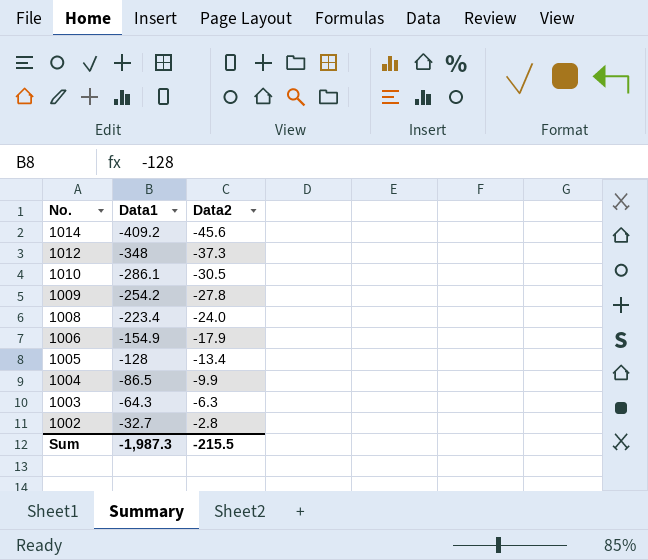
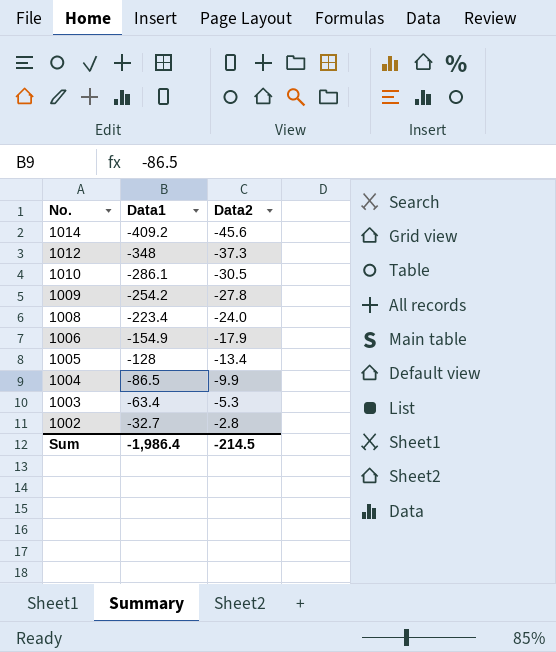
1003 | Data1: -64.3 -> -63.4
1003 | Data2: -6.3 -> -5.3
Sum | Data1: -1,987.3 -> -1,986.4
Sum | Data2: -215.5 -> -214.5

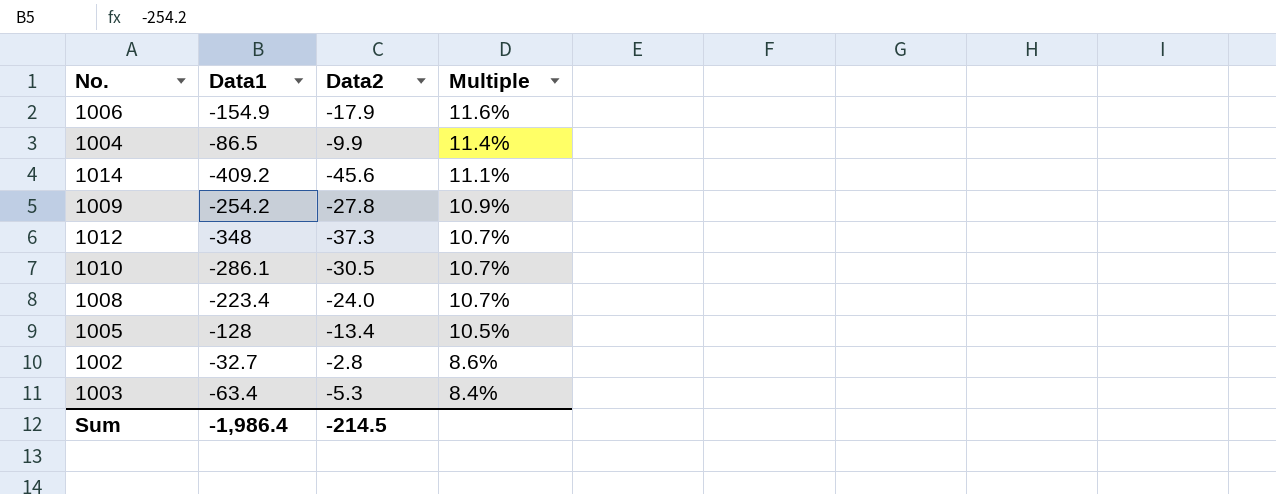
row order: No. descending -> Multiple descending
column Multiple | formula: none -> [Data2] / [Data1]

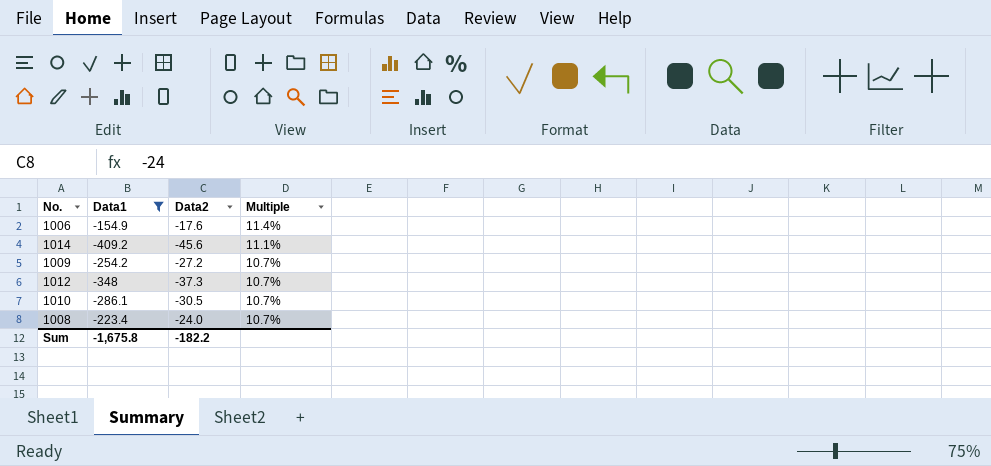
filter: none -> Data1 <= -154.9
1006 | Data2: -17.9 -> -17.6
1006 | Multiple: 11.6% -> 11.4%
1009 | Data2: -27.8 -> -27.2
1009 | Multiple: 10.9% -> 10.7%
Sum | Data1: -1,986.4 -> -1,675.8
Sum | Data2: -214.5 -> -182.2

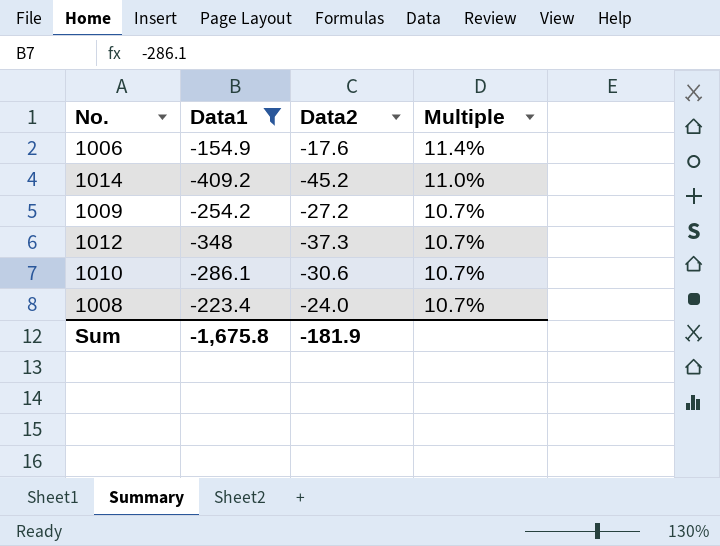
1014 | Data2: -45.6 -> -45.2
1014 | Multiple: 11.1% -> 11.0%
1010 | Data2: -30.5 -> -30.6
Sum | Data2: -182.2 -> -181.9

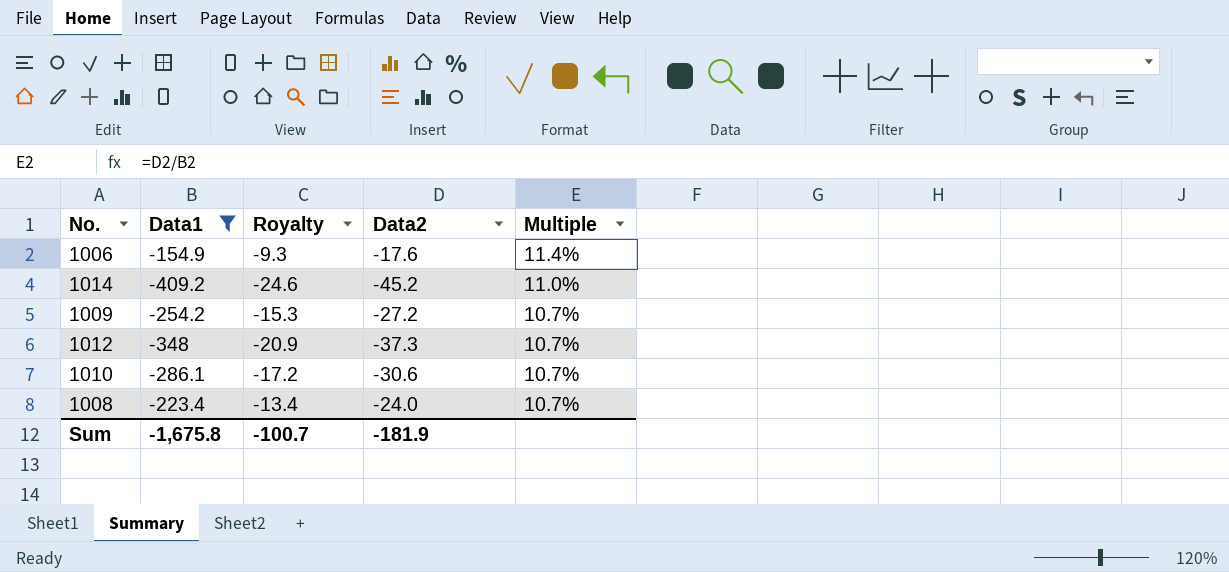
column Royalty | formula: none -> [Data1] * 0.06

